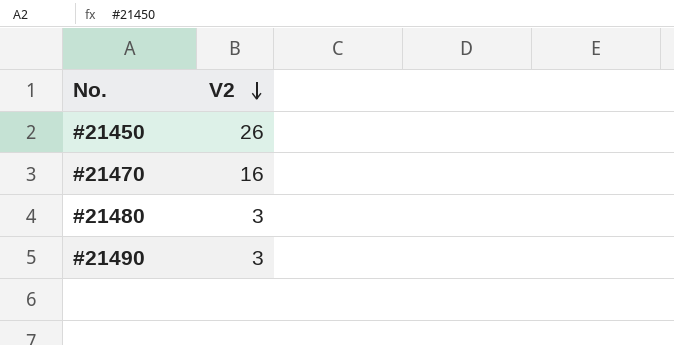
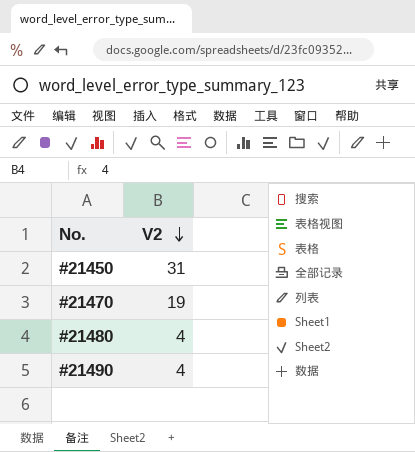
#21450 | V2: 26 -> 31
#21470 | V2: 16 -> 19
#21480 | V2: 3 -> 4
#21490 | V2: 3 -> 4

